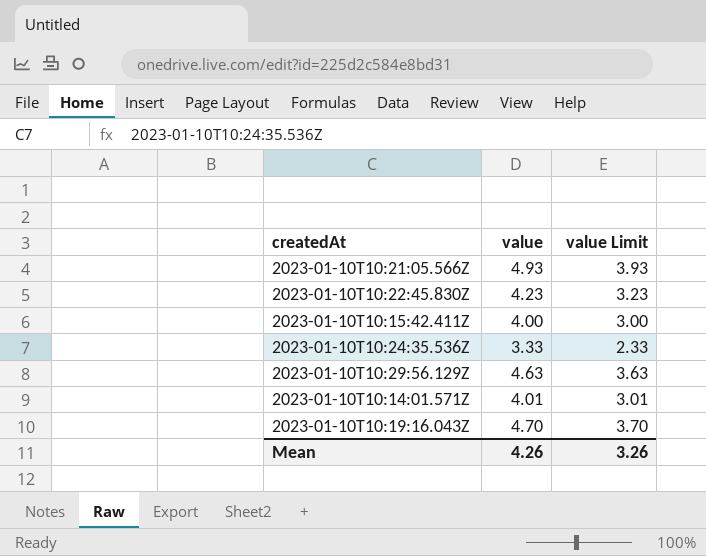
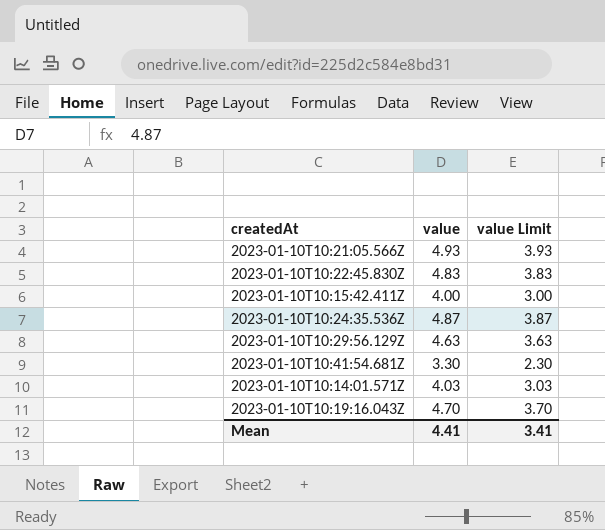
2023-01-10T10:22:45.830Z | value: 4.23 -> 4.83
2023-01-10T10:22:45.830Z | value Limit: 3.23 -> 3.83
2023-01-10T10:24:35.536Z | value: 3.33 -> 4.87
2023-01-10T10:24:35.536Z | value Limit: 2.33 -> 3.87
row 2023-01-10T10:41:54.681Z: none -> 3.30 | 2.30
2023-01-10T10:14:01.571Z | value: 4.01 -> 4.03
2023-01-10T10:14:01.571Z | value Limit: 3.01 -> 3.03
Mean | value: 4.26 -> 4.41
Mean | value Limit: 3.26 -> 3.41

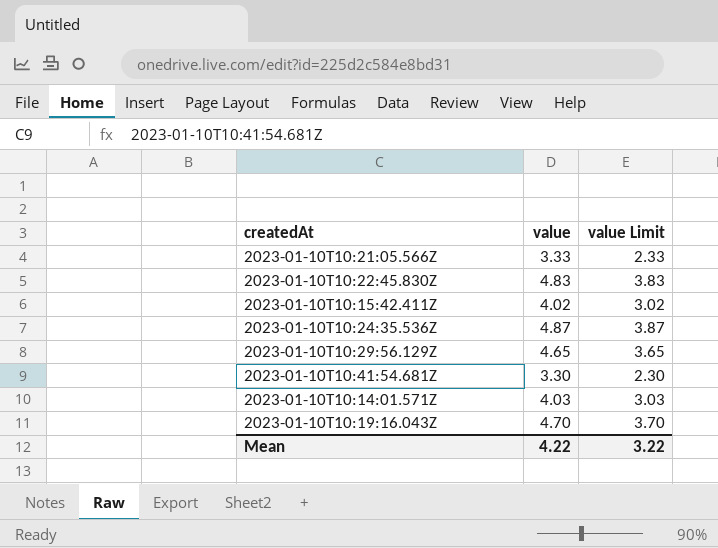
2023-01-10T10:21:05.566Z | value: 4.93 -> 3.33
2023-01-10T10:21:05.566Z | value Limit: 3.93 -> 2.33
2023-01-10T10:15:42.411Z | value: 4.00 -> 4.02
2023-01-10T10:15:42.411Z | value Limit: 3.00 -> 3.02
2023-01-10T10:29:56.129Z | value: 4.63 -> 4.65
2023-01-10T10:29:56.129Z | value Limit: 3.63 -> 3.65
Mean | value: 4.41 -> 4.22
Mean | value Limit: 3.41 -> 3.22

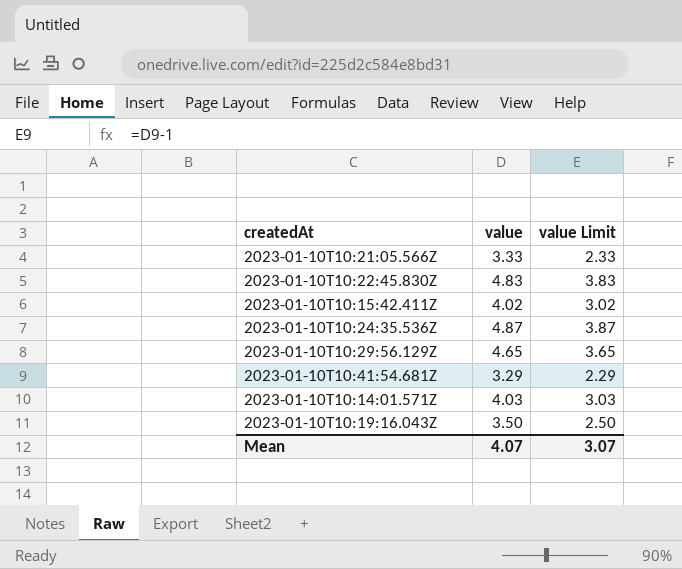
2023-01-10T10:41:54.681Z | value: 3.30 -> 3.29
2023-01-10T10:41:54.681Z | value Limit: 2.30 -> 2.29
2023-01-10T10:19:16.043Z | value: 4.70 -> 3.50
2023-01-10T10:19:16.043Z | value Limit: 3.70 -> 2.50
Mean | value: 4.22 -> 4.07
Mean | value Limit: 3.22 -> 3.07

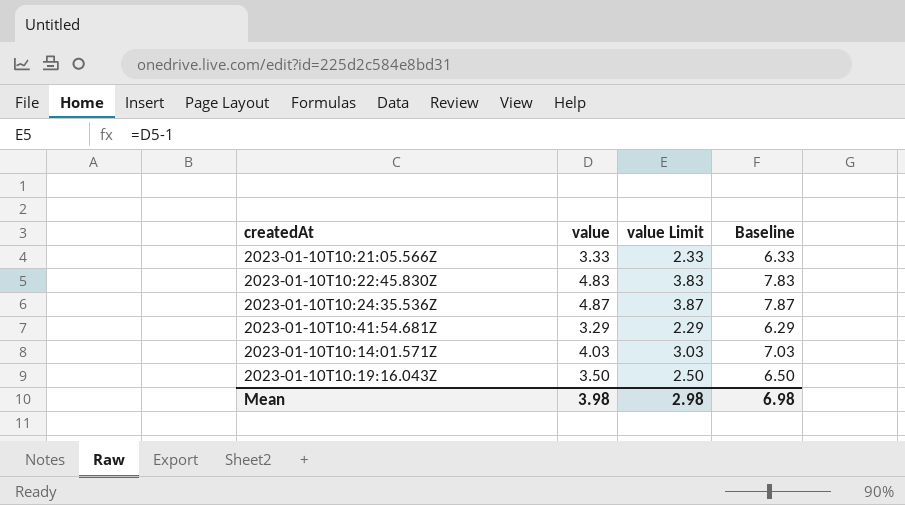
column Baseline | formula: none -> [value] + 3
row 2023-01-10T10:15:42.411Z: 4.02 | 3.02 -> none
row 2023-01-10T10:29:56.129Z: 4.65 | 3.65 -> none
Mean | value: 4.07 -> 3.98
Mean | value Limit: 3.07 -> 2.98

